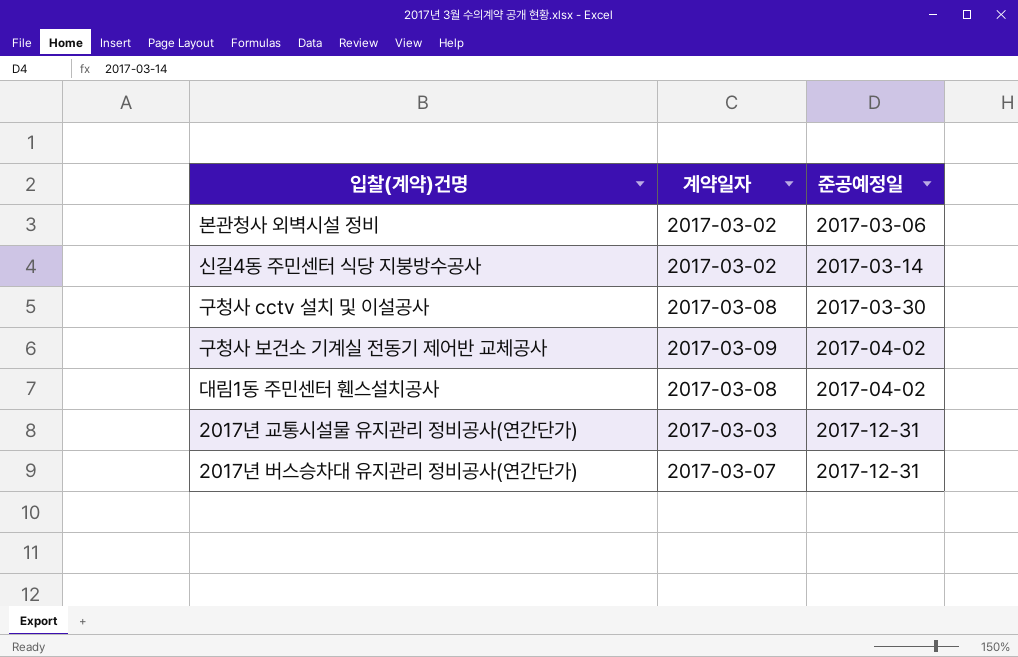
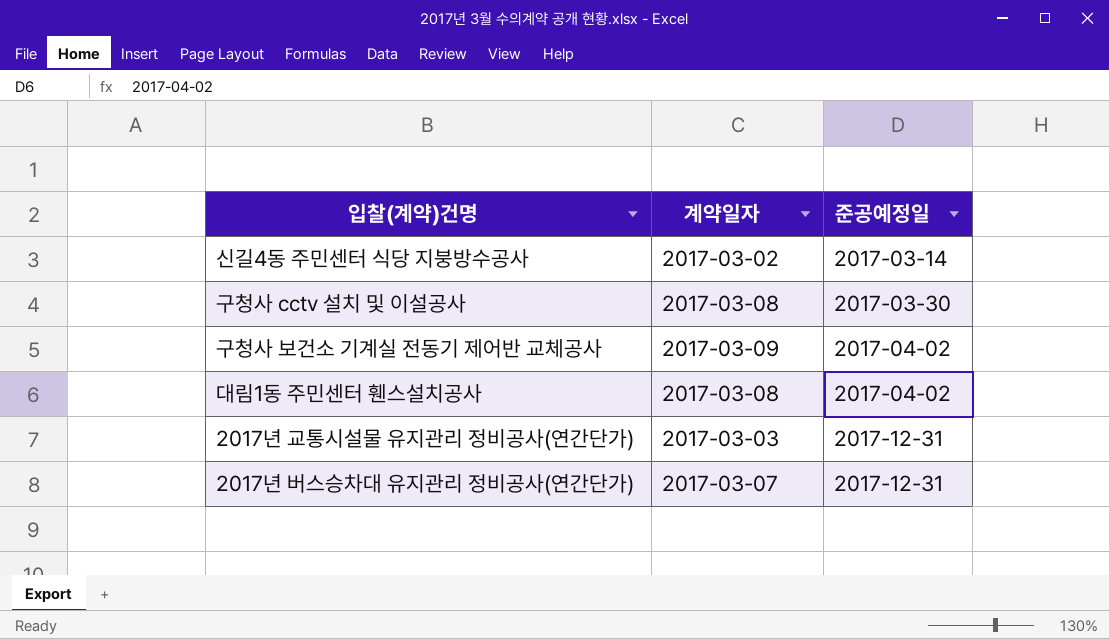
row 본관청사 외벽시설 정비: 2017-03-02 | 2017-03-06 -> none

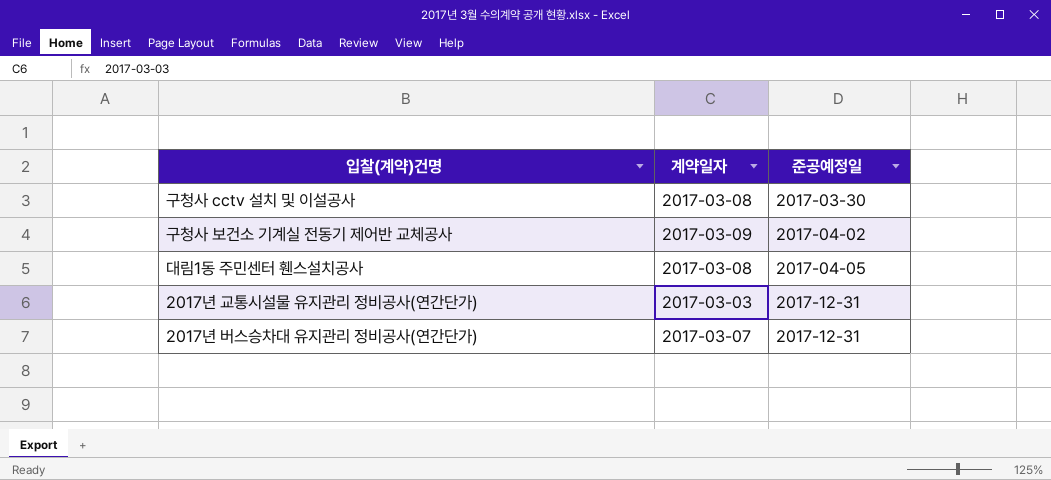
row 신길4동 주민센터 식당 지붕방수공사: 2017-03-02 | 2017-03-14 -> none
대림1동 주민센터 휀스설치공사 | 준공예정일: 2017-04-02 -> 2017-04-05

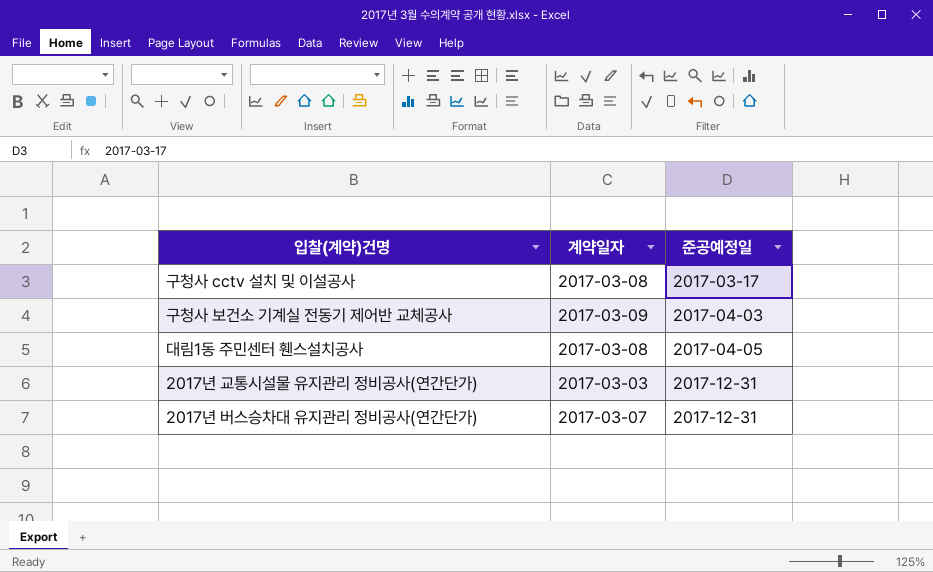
구청사 cctv 설치 및 이설공사 | 준공예정일: 2017-03-30 -> 2017-03-17
구청사 보건소 기계실 전동기 제어반 교체공사 | 준공예정일: 2017-04-02 -> 2017-04-03

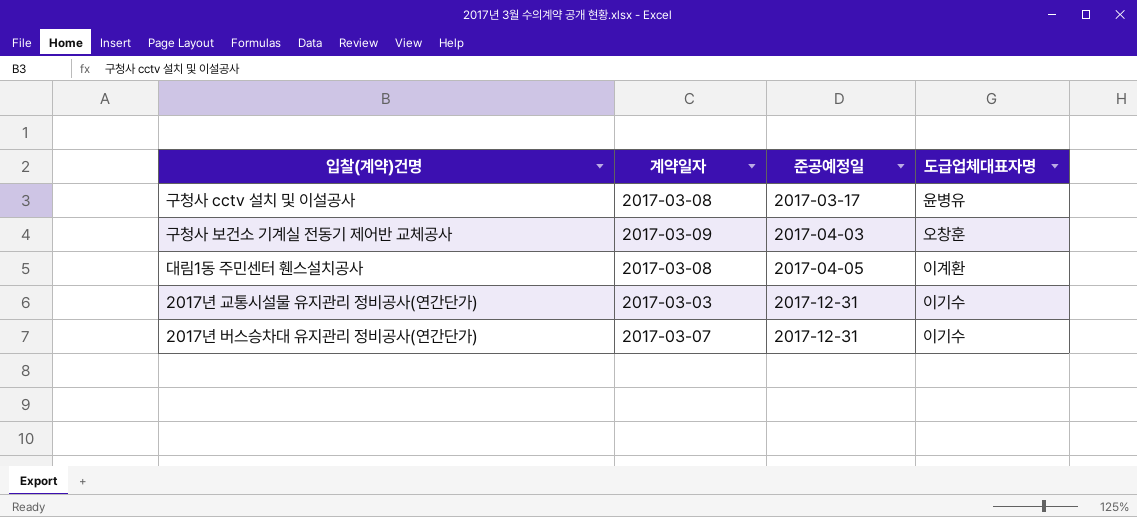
column 도급업체대표자명 | position: none -> 4

